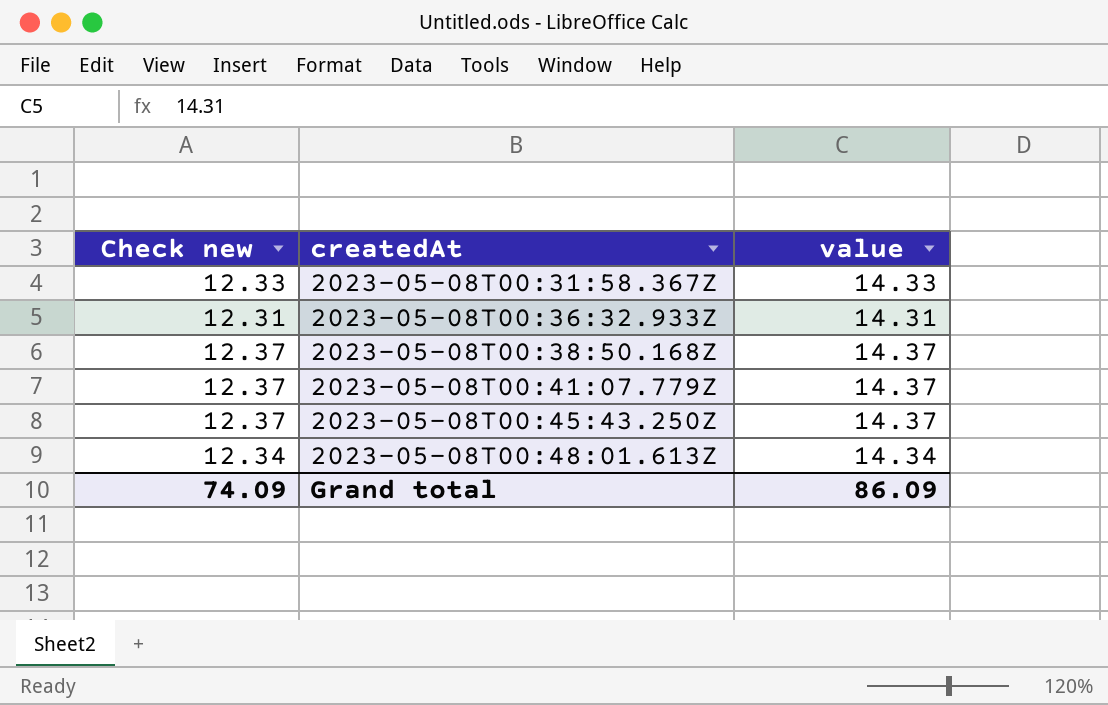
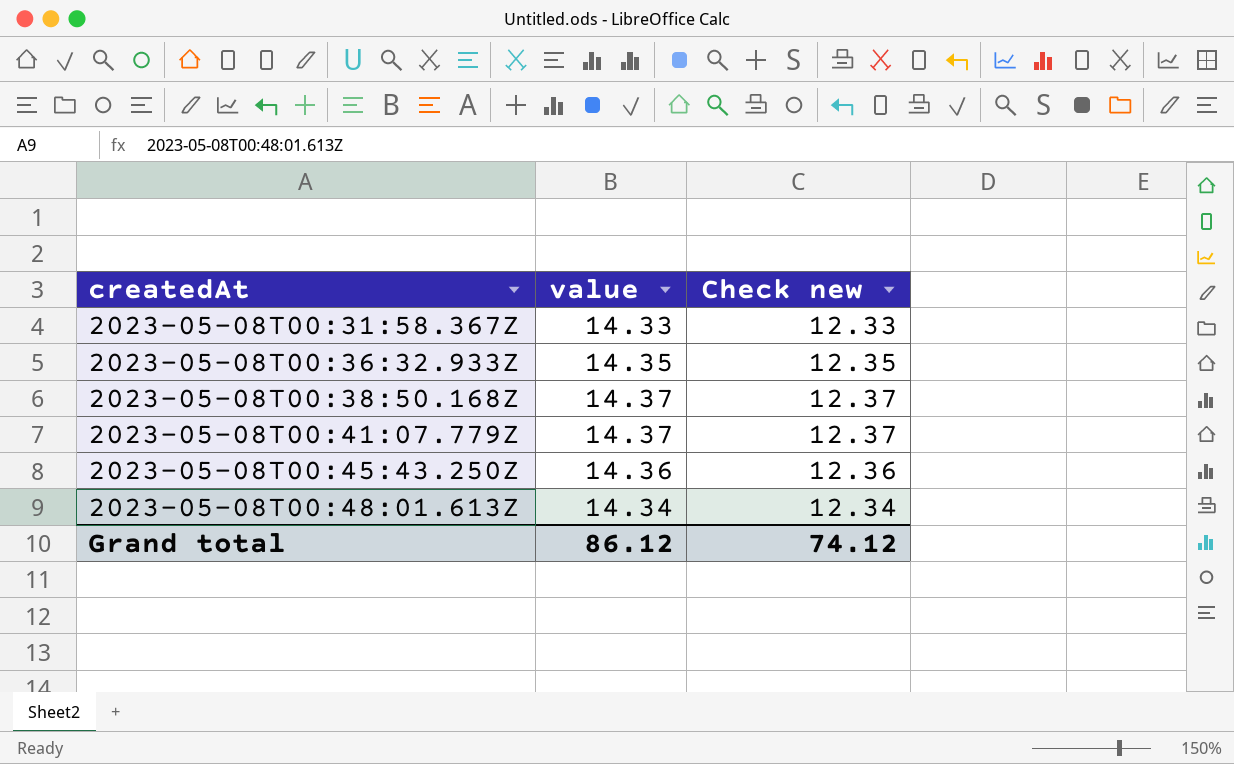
column Check new | position: 1 -> 3
2023-05-08T00:36:32.933Z | value: 14.31 -> 14.35
2023-05-08T00:36:32.933Z | Check new: 12.31 -> 12.35
2023-05-08T00:45:43.250Z | value: 14.37 -> 14.36
2023-05-08T00:45:43.250Z | Check new: 12.37 -> 12.36
Grand total | value: 86.09 -> 86.12
Grand total | Check new: 74.09 -> 74.12

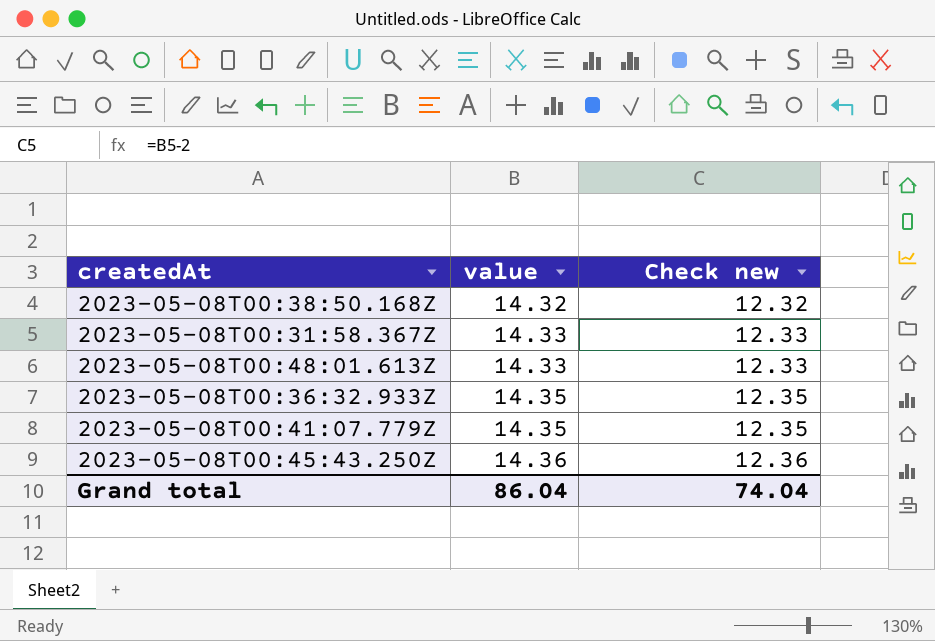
row order: createdAt ascending -> value ascending
2023-05-08T00:38:50.168Z | value: 14.37 -> 14.32
2023-05-08T00:38:50.168Z | Check new: 12.37 -> 12.32
2023-05-08T00:48:01.613Z | value: 14.34 -> 14.33
2023-05-08T00:48:01.613Z | Check new: 12.34 -> 12.33
2023-05-08T00:41:07.779Z | value: 14.37 -> 14.35
2023-05-08T00:41:07.779Z | Check new: 12.37 -> 12.35
Grand total | value: 86.12 -> 86.04
Grand total | Check new: 74.12 -> 74.04

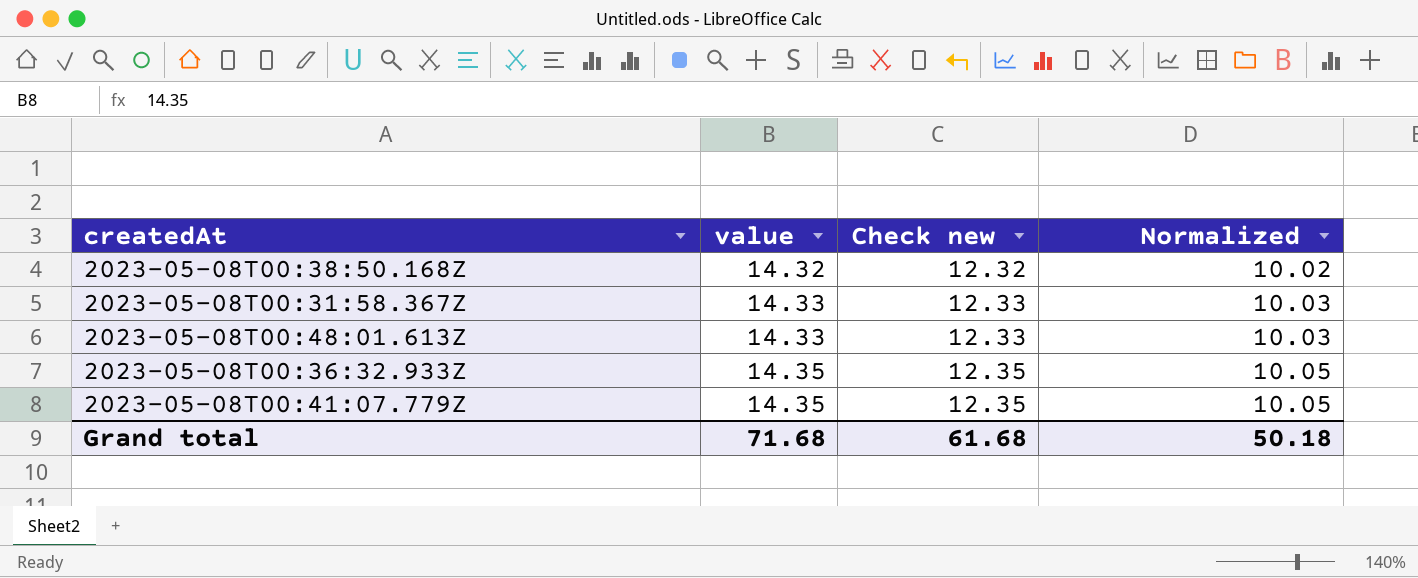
column Normalized | formula: none -> [value] * 0.7
row 2023-05-08T00:45:43.250Z: 14.36 | 12.36 -> none
Grand total | value: 86.04 -> 71.68
Grand total | Check new: 74.04 -> 61.68

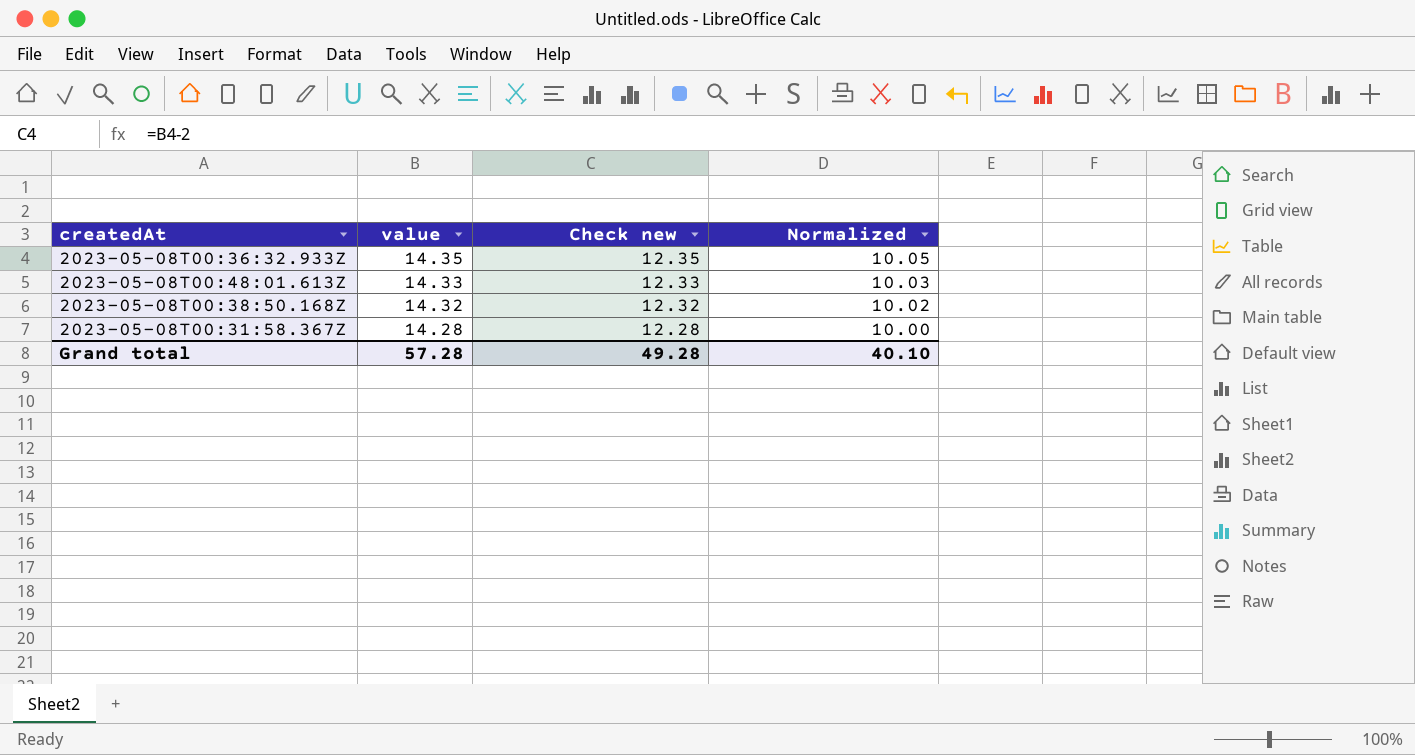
row order: value ascending -> value descending
row 2023-05-08T00:41:07.779Z: 14.35 | 12.35 | 10.05 -> none
2023-05-08T00:31:58.367Z | value: 14.33 -> 14.28
2023-05-08T00:31:58.367Z | Check new: 12.33 -> 12.28
2023-05-08T00:31:58.367Z | Normalized: 10.03 -> 10.00
Grand total | value: 71.68 -> 57.28
Grand total | Check new: 61.68 -> 49.28
Grand total | Normalized: 50.18 -> 40.10

